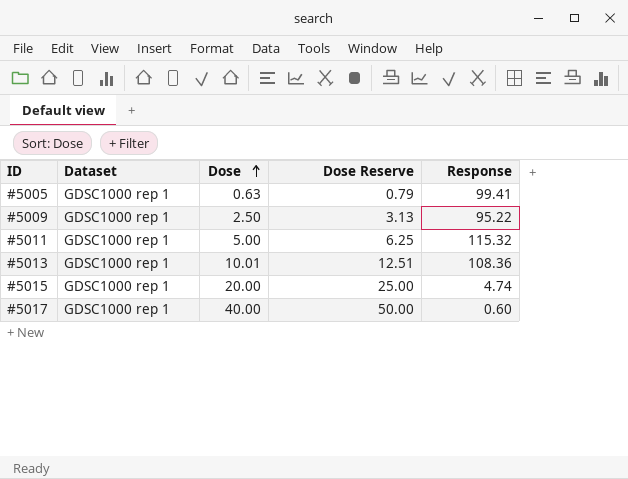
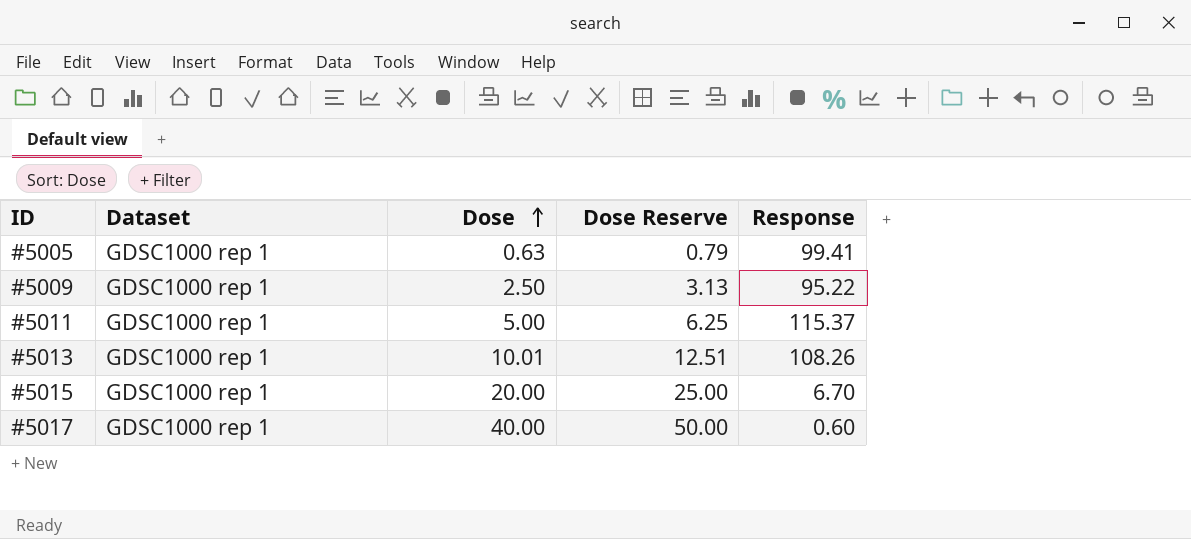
#5011 | Response: 115.32 -> 115.37
#5013 | Response: 108.36 -> 108.26
#5015 | Response: 4.74 -> 6.70

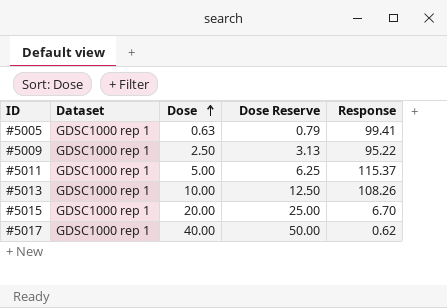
#5013 | Dose: 10.01 -> 10.00
#5013 | Dose Reserve: 12.51 -> 12.50
#5017 | Response: 0.60 -> 0.62

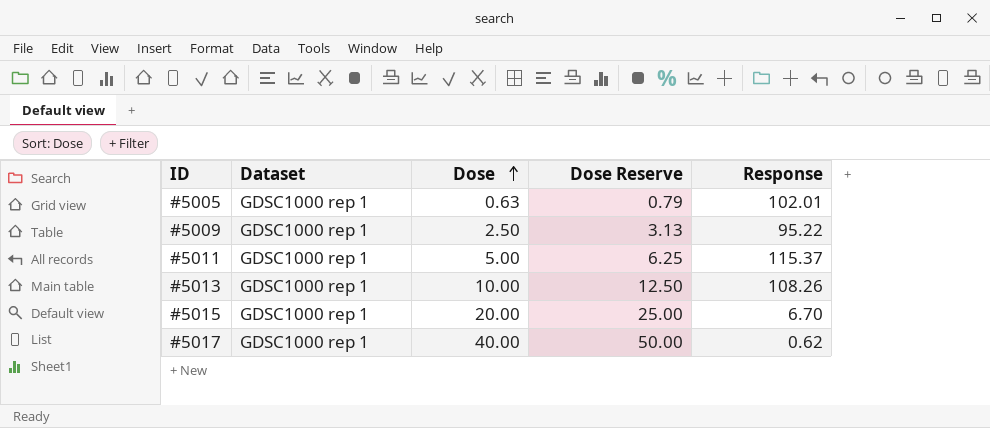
#5005 | Response: 99.41 -> 102.01

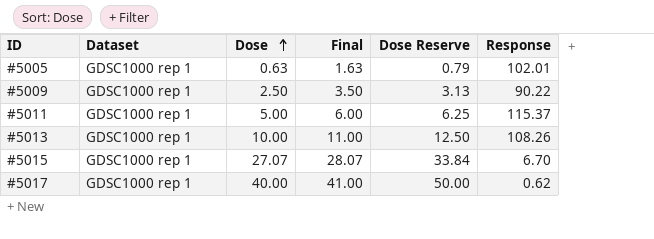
column Final | formula: none -> [Dose] + 1
#5009 | Response: 95.22 -> 90.22
#5015 | Dose: 20.00 -> 27.07
#5015 | Dose Reserve: 25.00 -> 33.84

